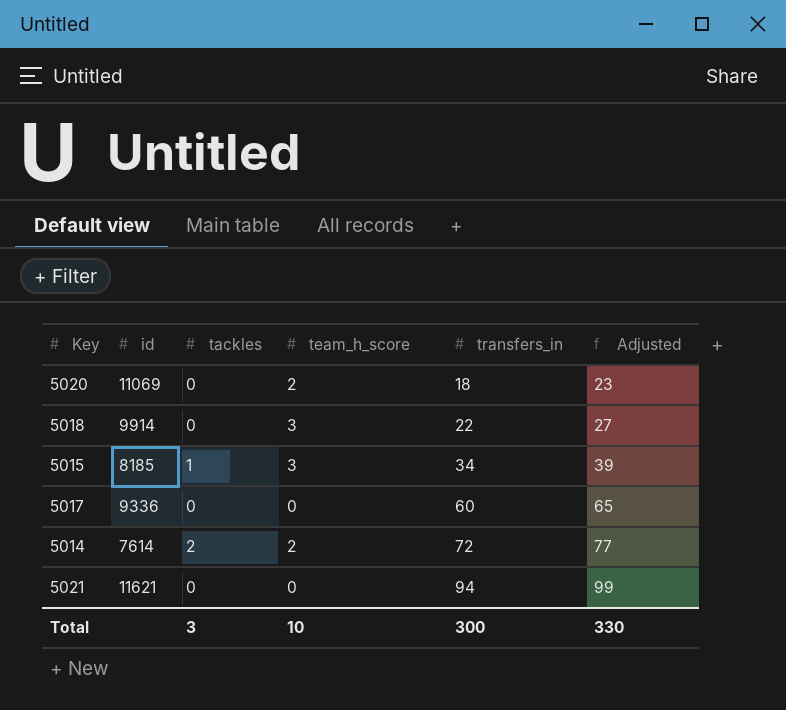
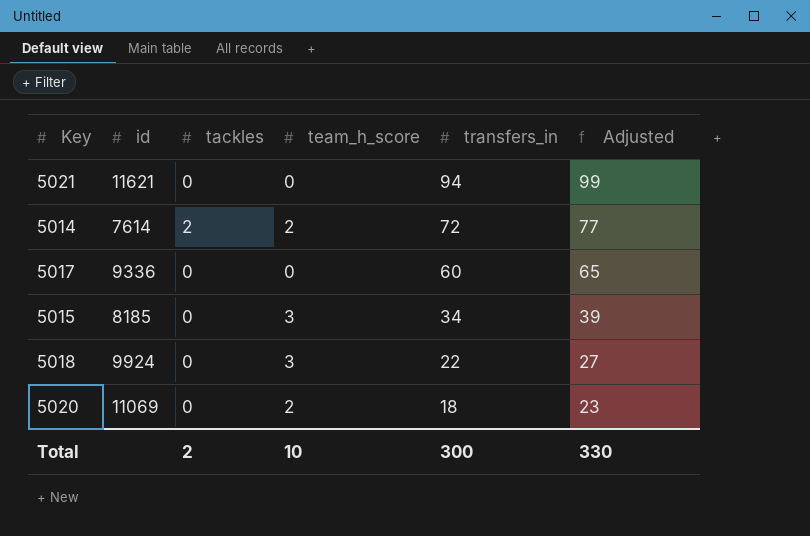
row order: transfers_in ascending -> transfers_in descending
5015 | tackles: 1 -> 0
5018 | id: 9914 -> 9924
Total | tackles: 3 -> 2

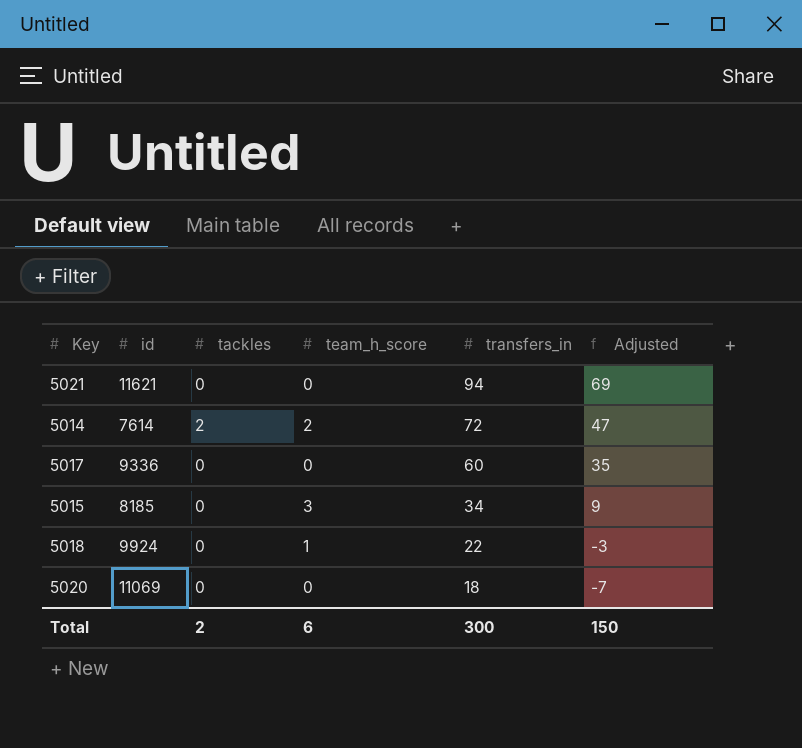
column Adjusted | formula: [transfers_in] + 5 -> [transfers_in] - 25
5018 | team_h_score: 3 -> 1
5020 | team_h_score: 2 -> 0
Total | team_h_score: 10 -> 6
Total | Adjusted: 330 -> 150

